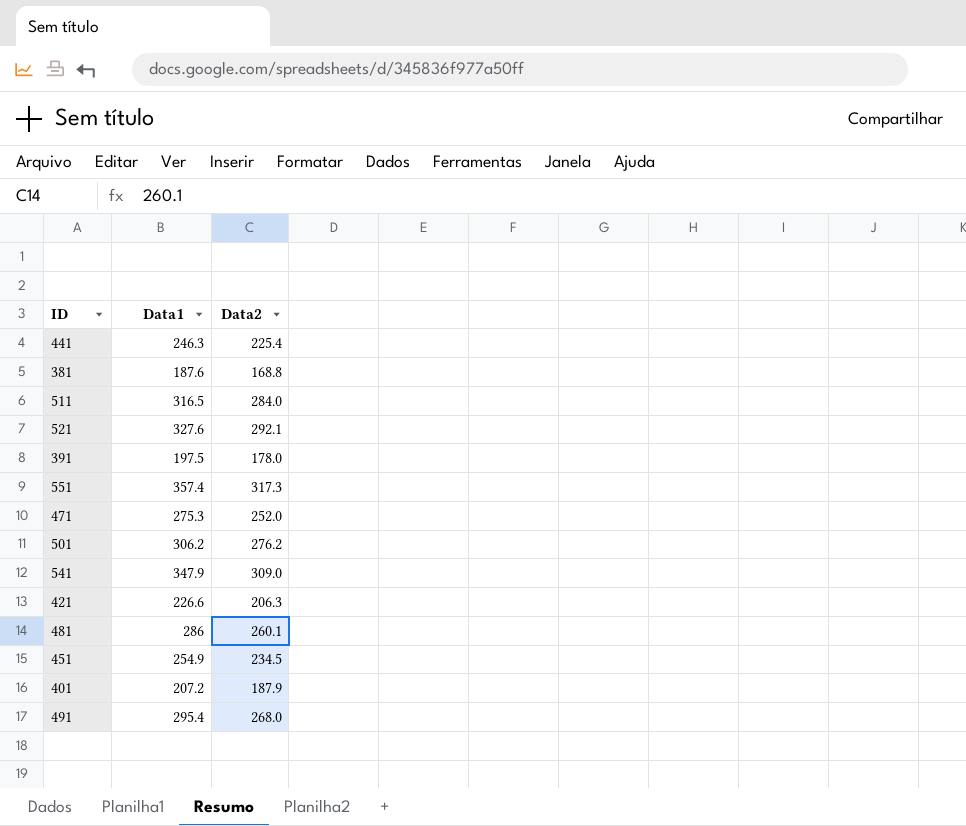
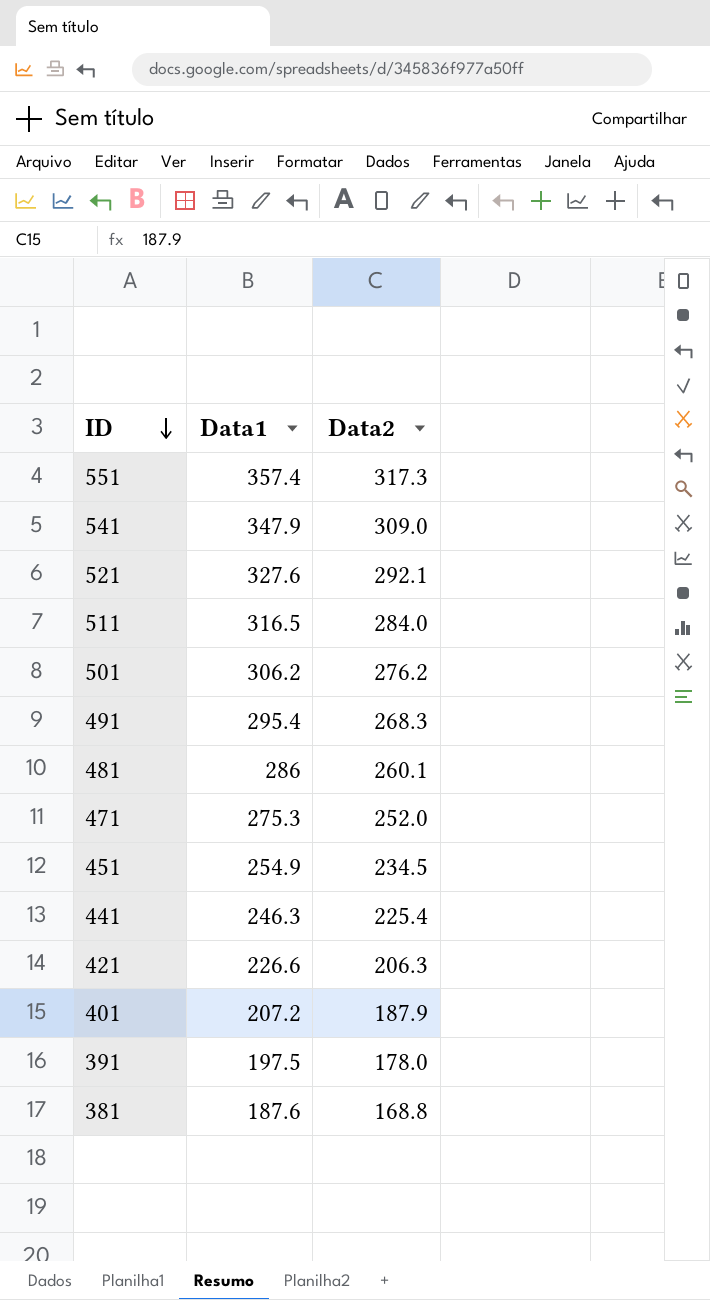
row order: none -> ID descending
491 | Data2: 268.0 -> 268.3

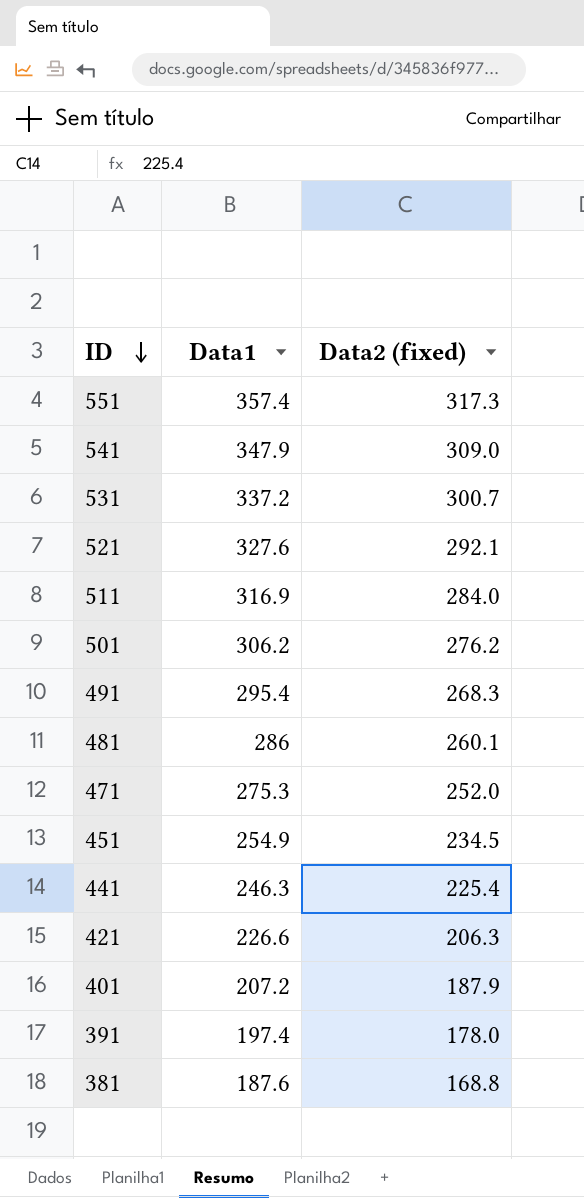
column name: Data2 -> Data2 (fixed)
row 531: none -> 337.2 | 300.7
511 | Data1: 316.5 -> 316.9
391 | Data1: 197.5 -> 197.4

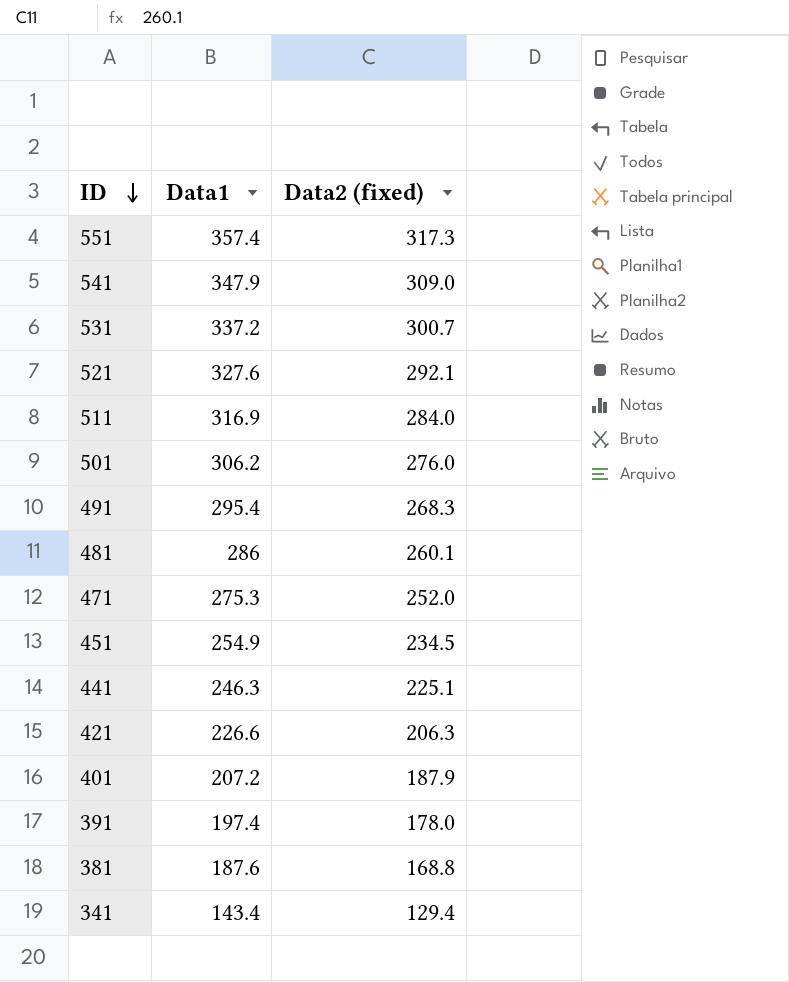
501 | Data2 (fixed): 276.2 -> 276.0
441 | Data2 (fixed): 225.4 -> 225.1
row 341: none -> 143.4 | 129.4

